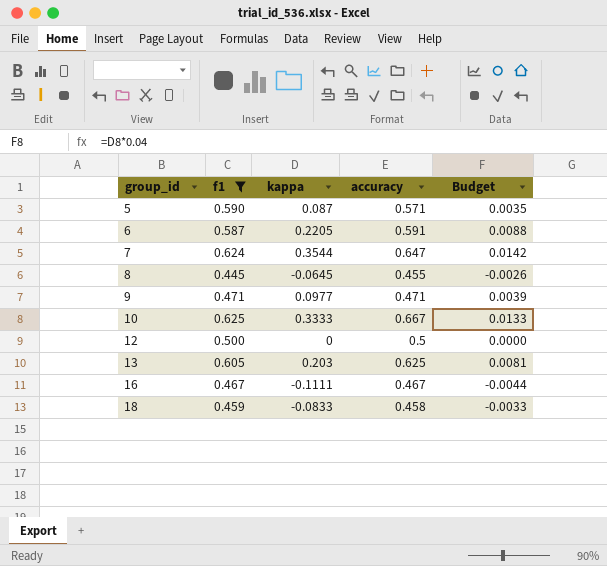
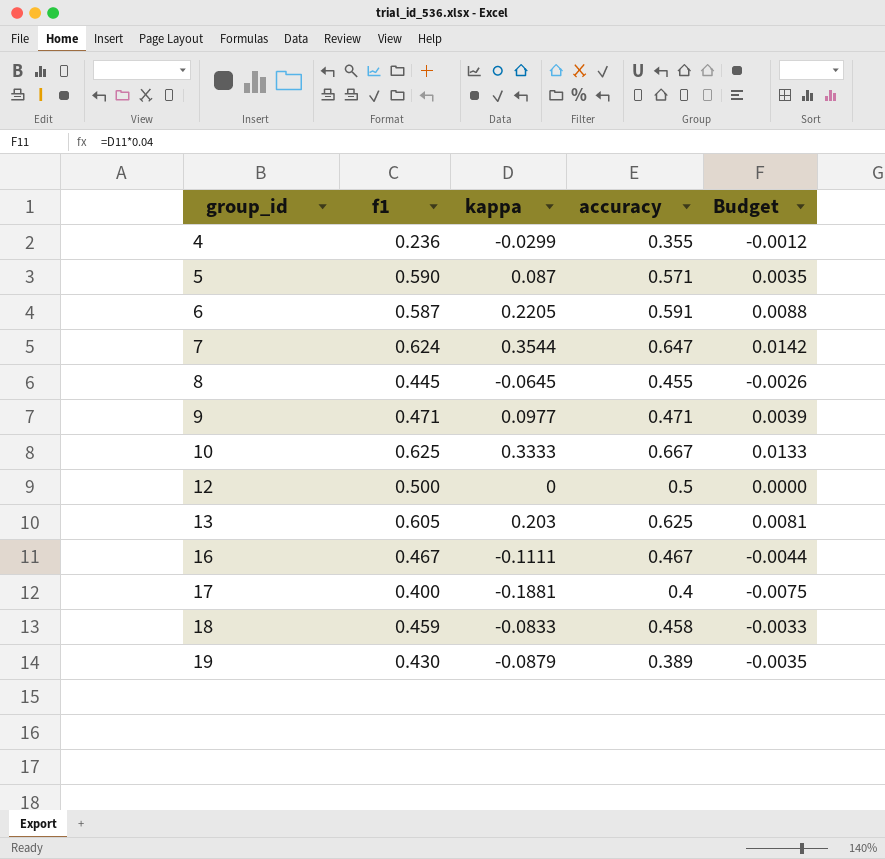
filter: f1 >= 0.445 -> none

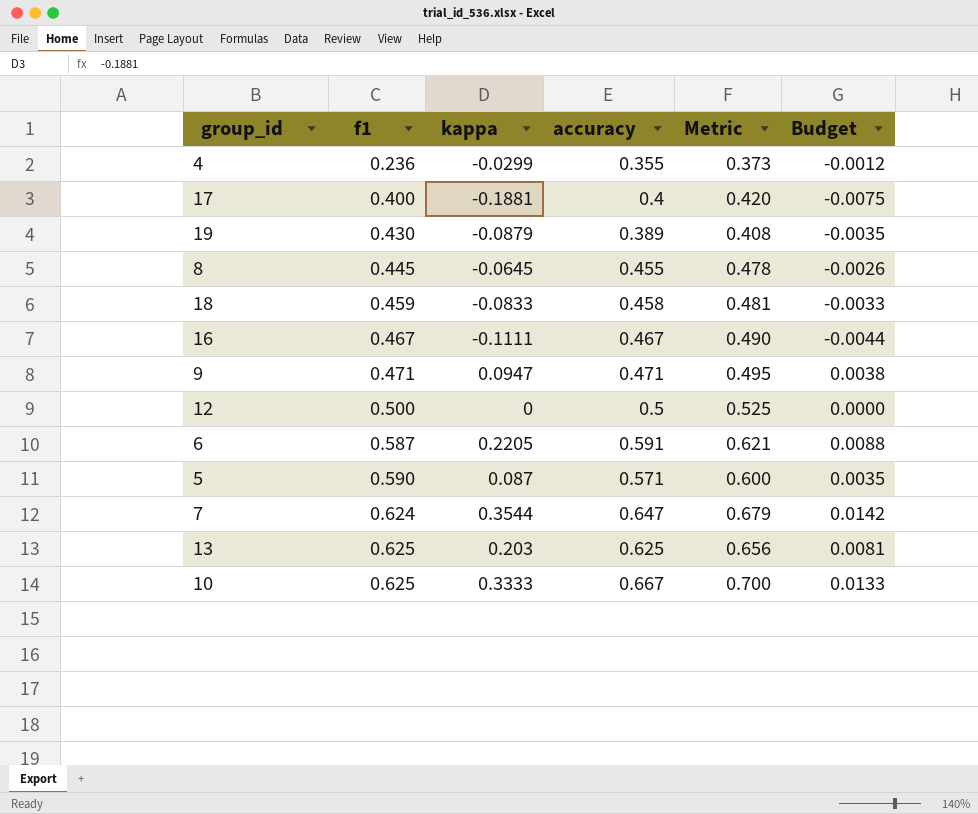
row order: group_id ascending -> f1 ascending
column Metric | formula: none -> [accuracy] * 1.05
9 | kappa: 0.0977 -> 0.0947
9 | Budget: 0.0039 -> 0.0038
13 | f1: 0.605 -> 0.625

